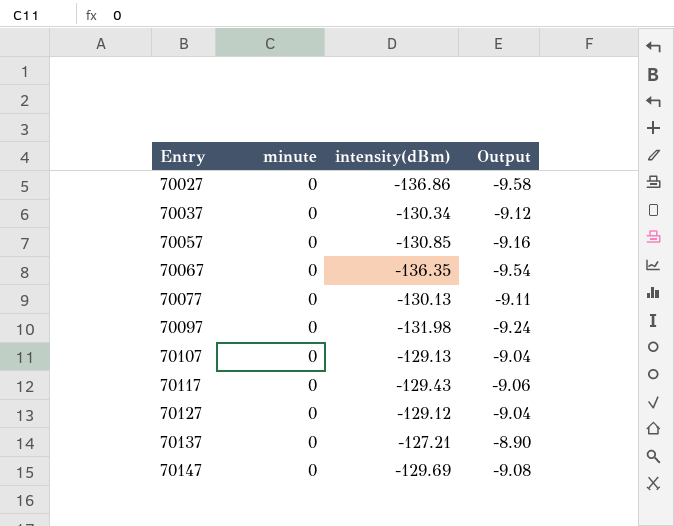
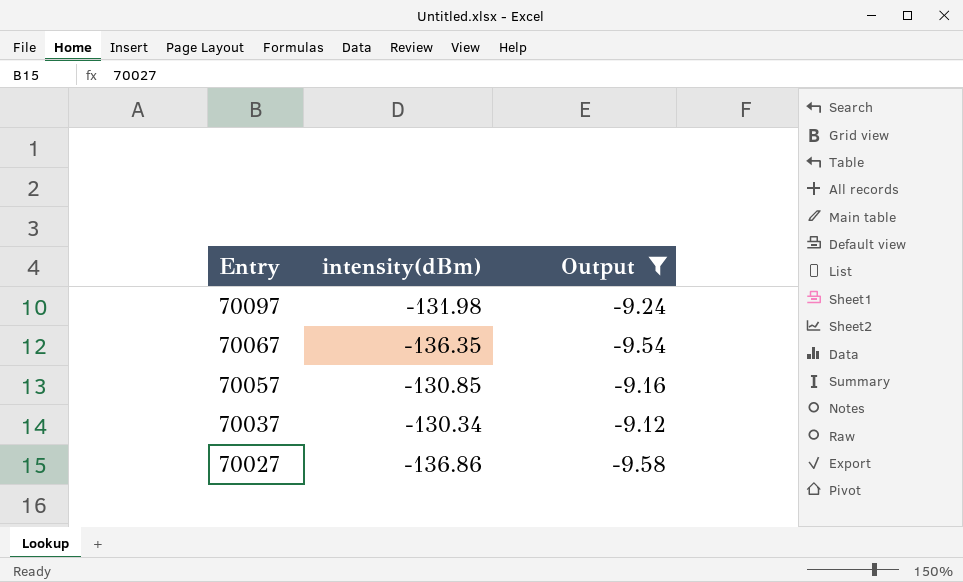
filter: none -> Output <= -9.12
row order: Entry ascending -> Entry descending
column minute | position: 2 -> none

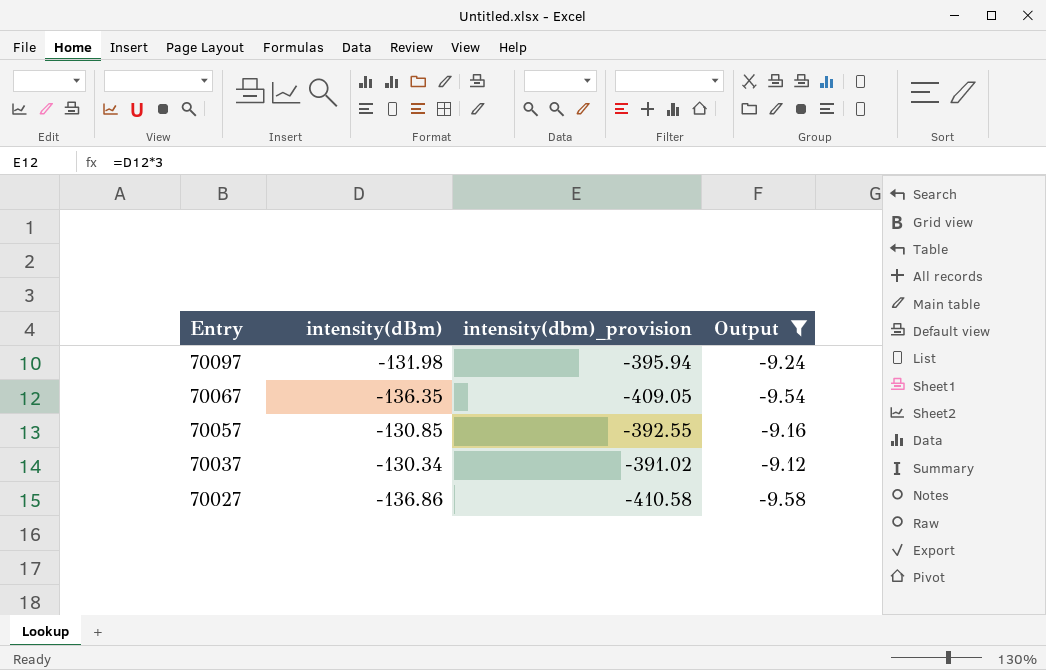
column intensity(dbm)_provision | formula: none -> [intensity(dBm)] * 3

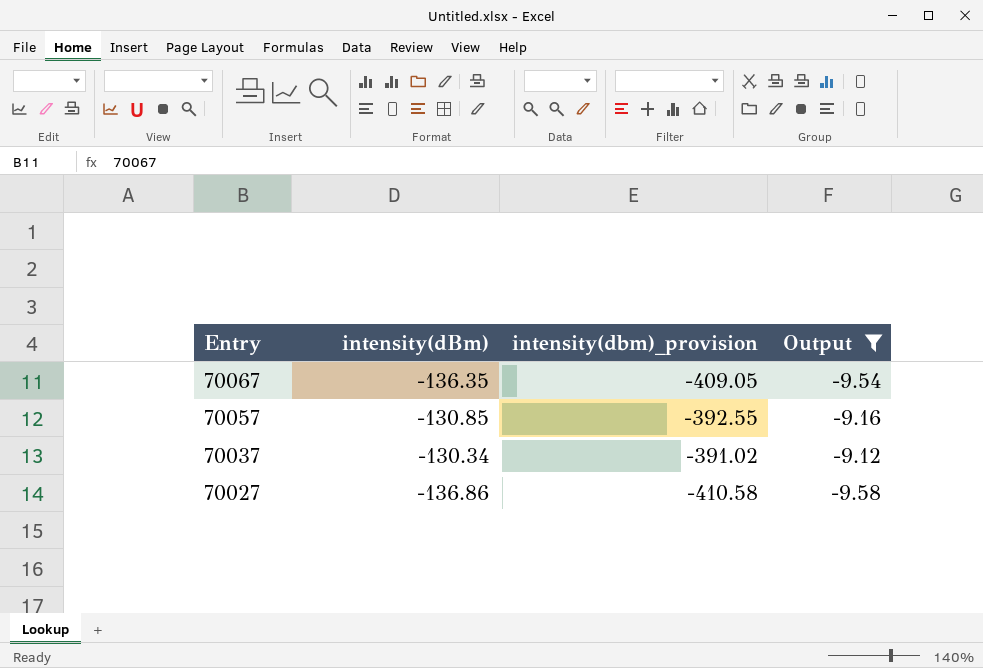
row 70097: -131.98 | -395.94 | -9.24 -> none

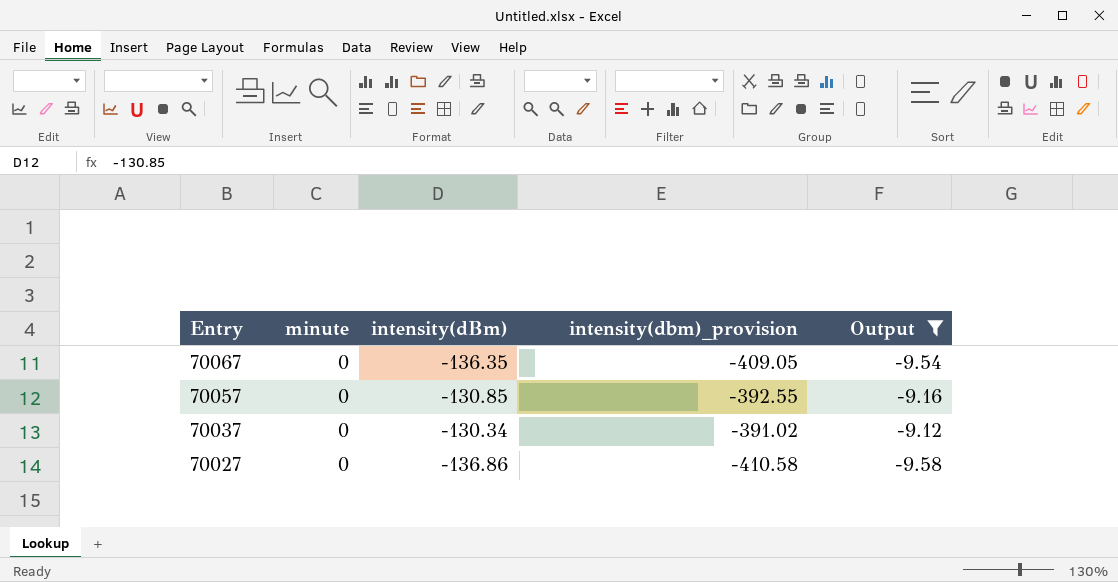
column minute | position: none -> 2

